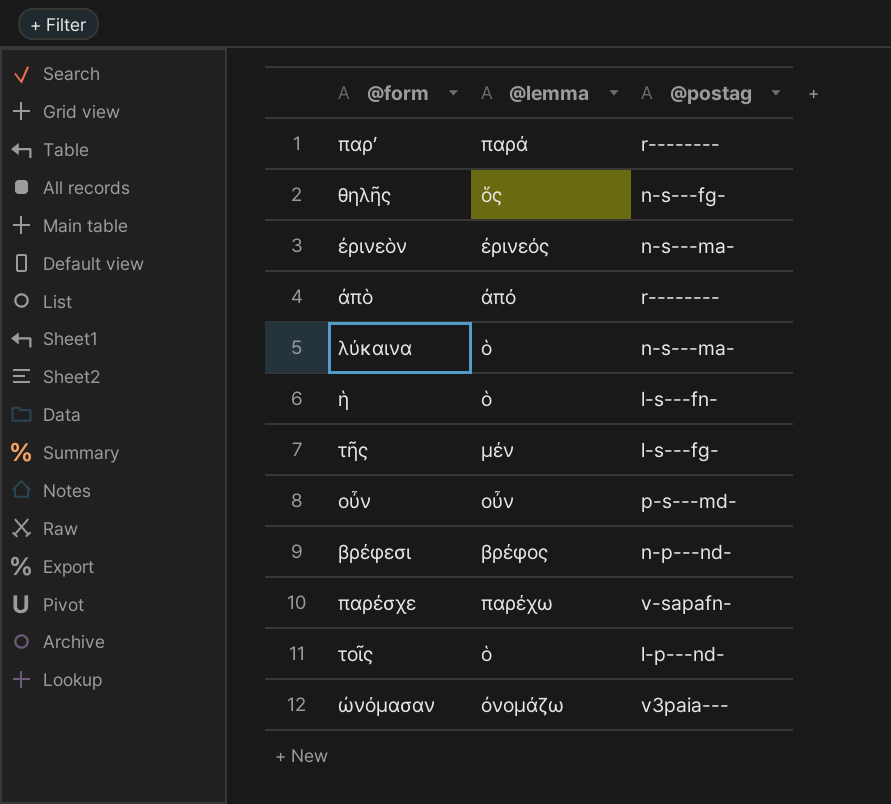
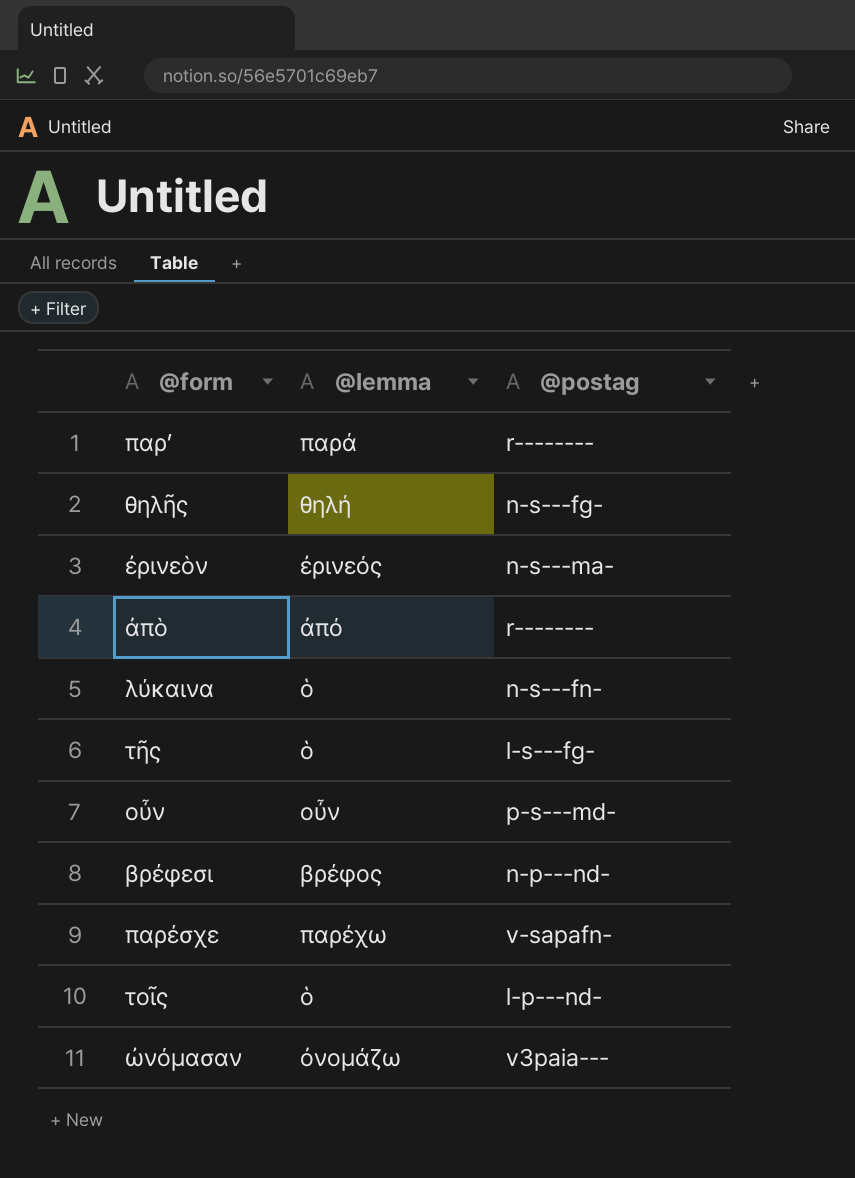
row ἡ: ὁ | l-s---fn- -> none
θηλῆς | @lemma: ὅς -> θηλή
λύκαινα | @postag: n-s---ma- -> n-s---fn-
τῆς | @lemma: μέν -> ὁ

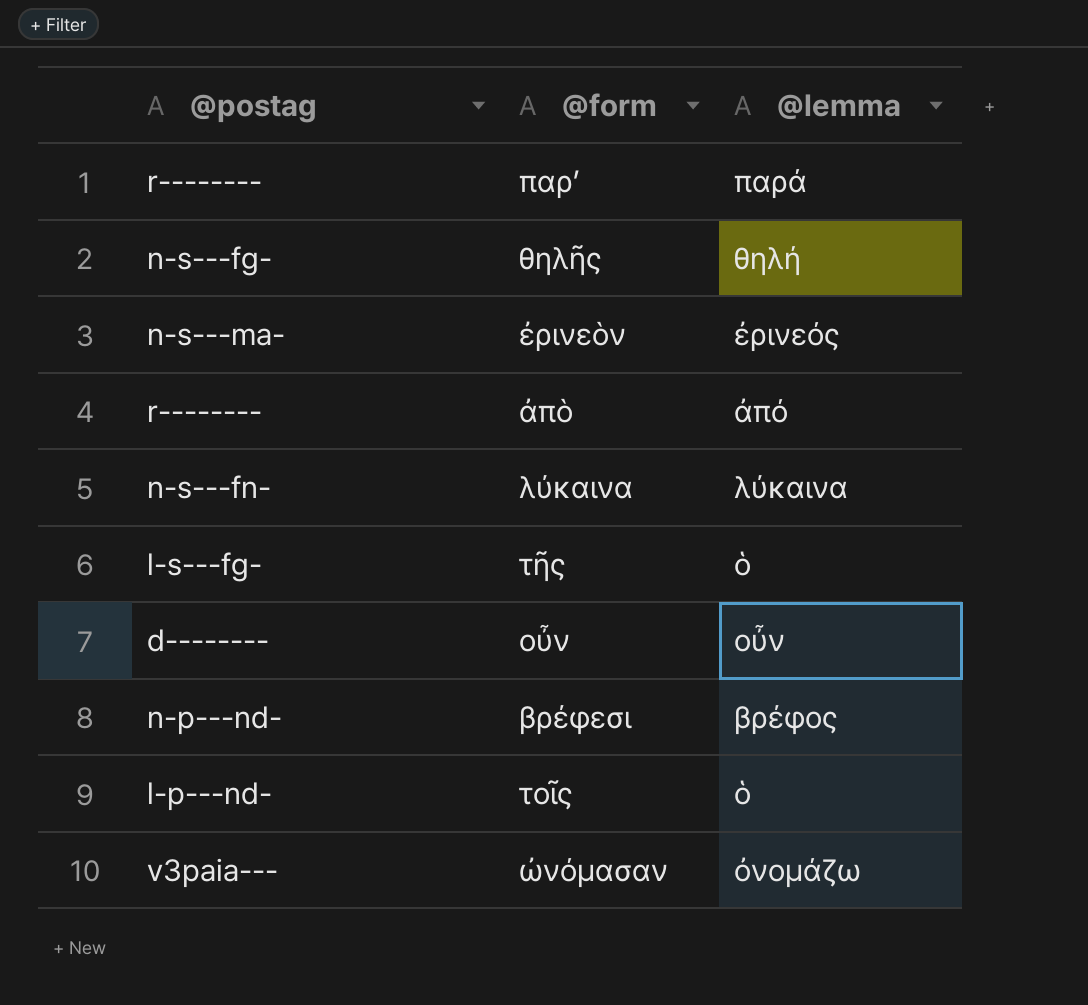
column @postag | position: 3 -> 1
row παρέσχε: παρέχω | v-sapafn- -> none
λύκαινα | @lemma: ὁ -> λύκαινα
οὖν | @postag: p-s---md- -> d--------

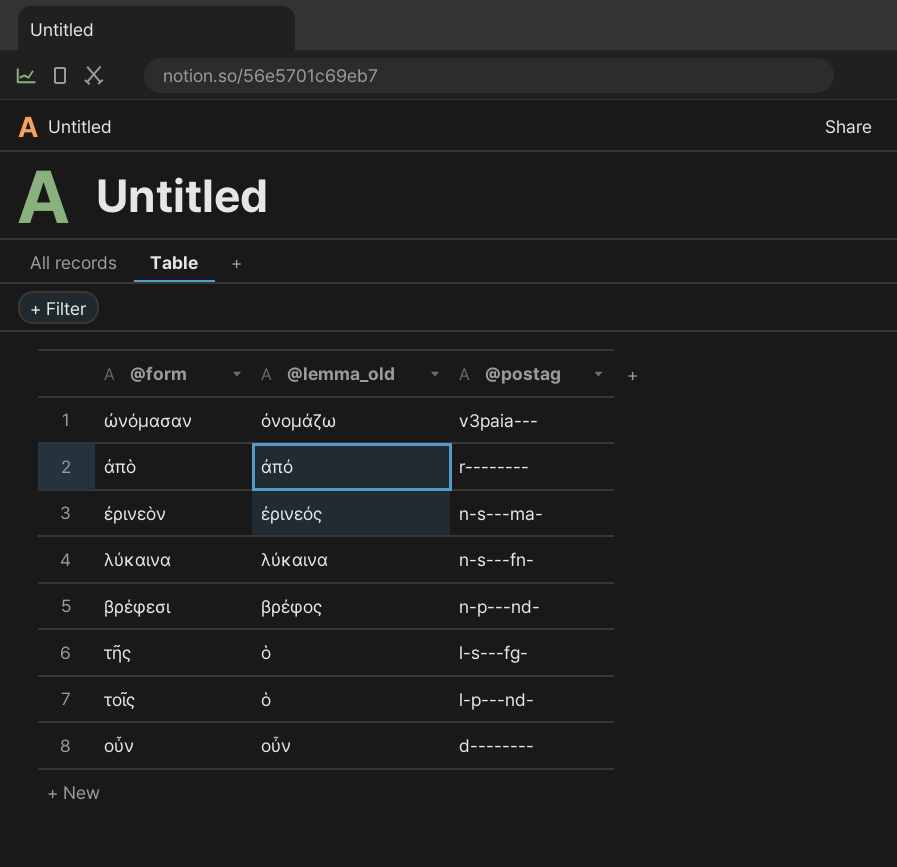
row order: none -> @postag descending
column name: @lemma -> @lemma_old
column @postag | position: 1 -> 3
row παρʼ: r-------- | παρά -> none
row θηλῆς: n-s---fg- | θηλή -> none

